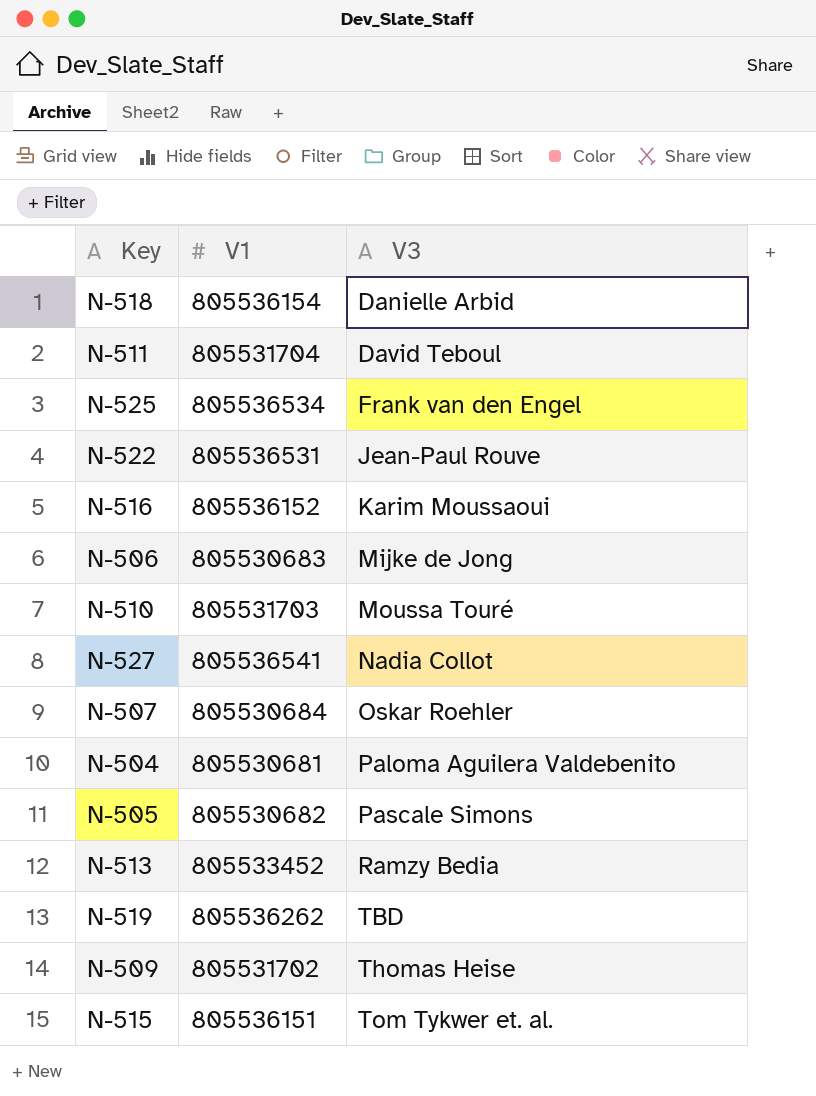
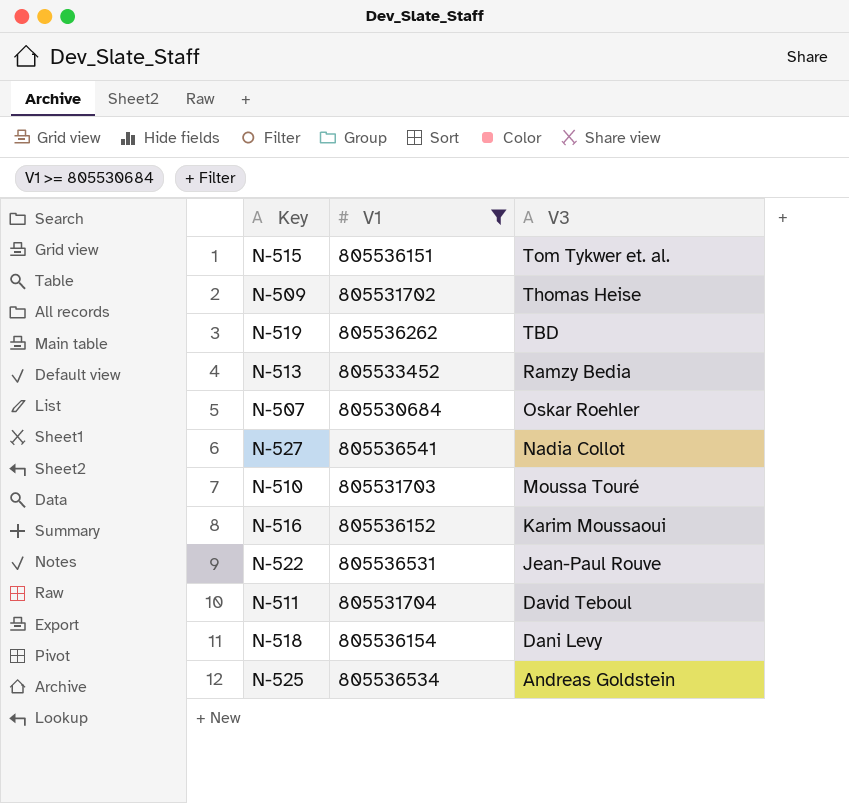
filter: none -> V1 >= 805530684
row order: V3 ascending -> V3 descending
N-518 | V3: Danielle Arbid -> Dani Levy
N-525 | V3: Frank van den Engel -> Andreas Goldstein

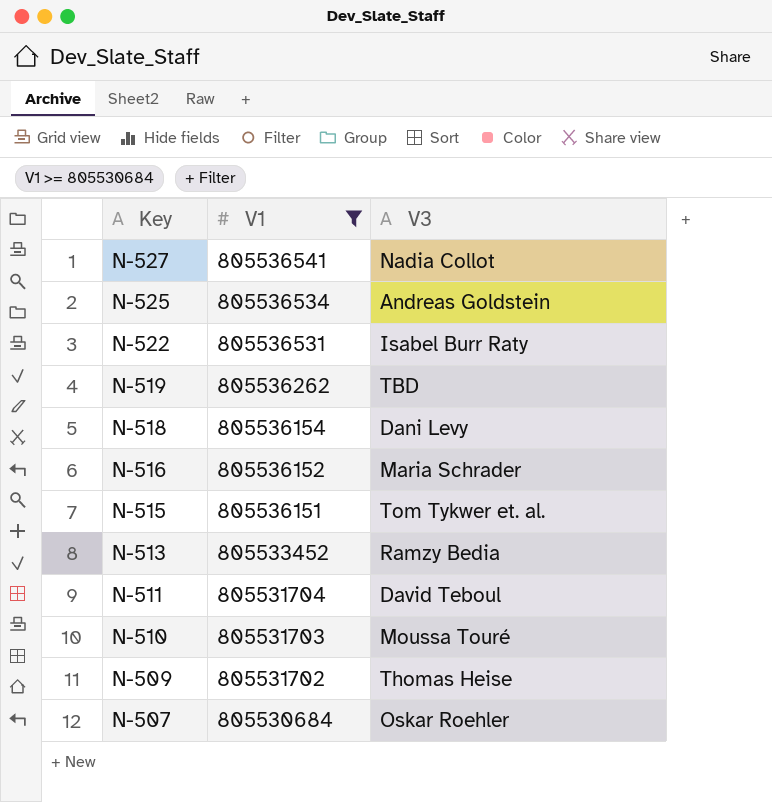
row order: V3 descending -> Key descending
N-522 | V3: Jean-Paul Rouve -> Isabel Burr Raty
N-516 | V3: Karim Moussaoui -> Maria Schrader

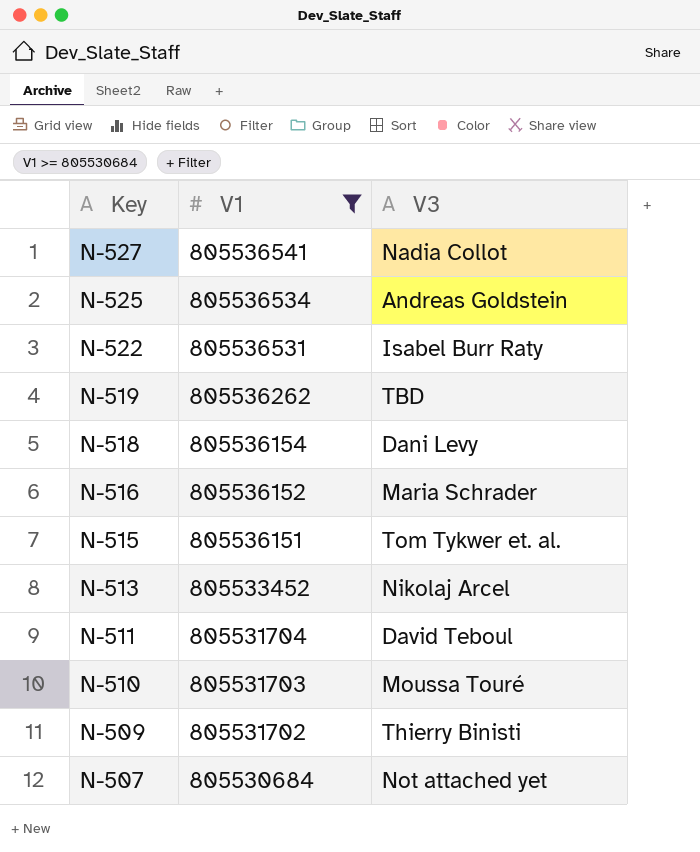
N-513 | V3: Ramzy Bedia -> Nikolaj Arcel
N-509 | V3: Thomas Heise -> Thierry Binisti
N-507 | V3: Oskar Roehler -> Not attached yet

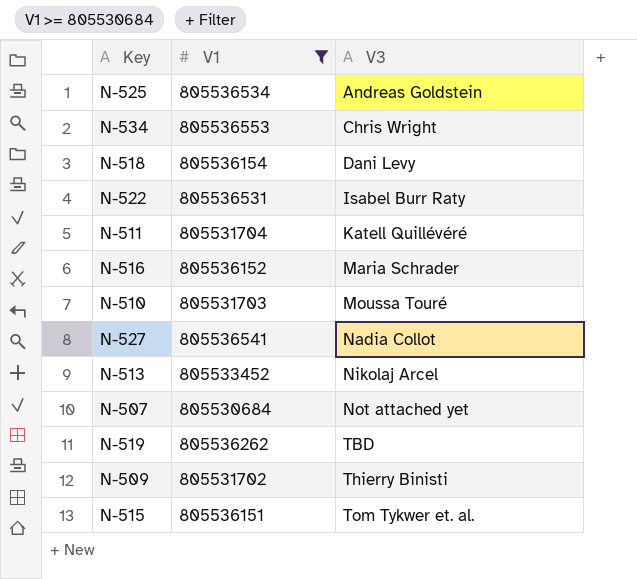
row order: Key descending -> V3 ascending
row N-534: none -> 805536553 | Chris Wright
N-511 | V3: David Teboul -> Katell Quillévéré

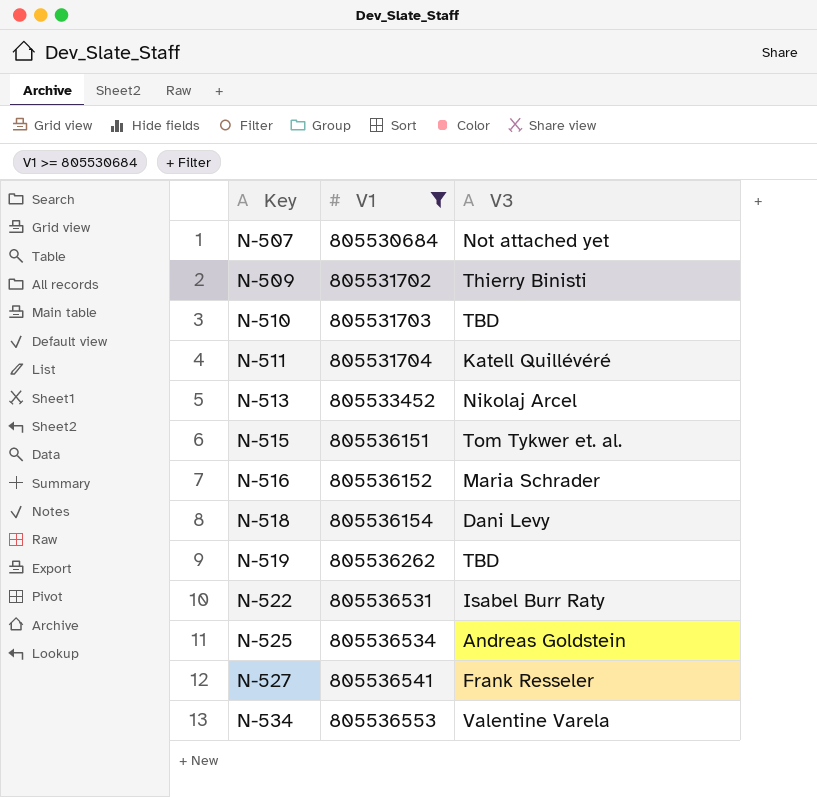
row order: V3 ascending -> Key ascending
N-510 | V3: Moussa Touré -> TBD
N-527 | V3: Nadia Collot -> Frank Resseler
N-534 | V3: Chris Wright -> Valentine Varela

